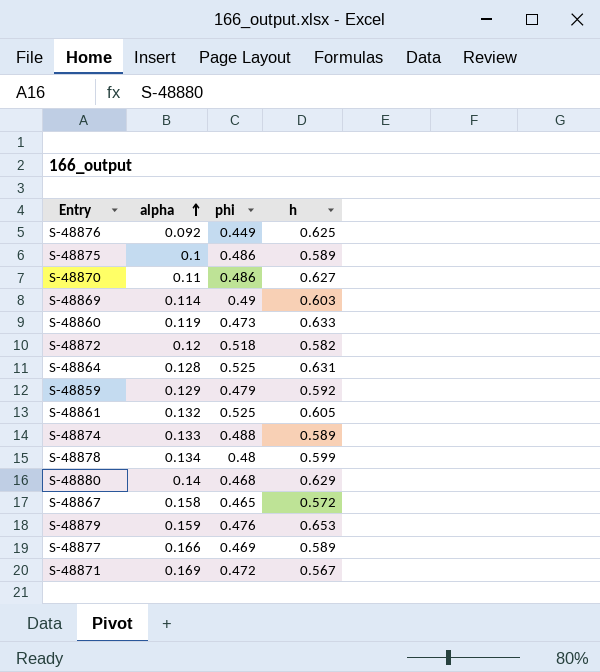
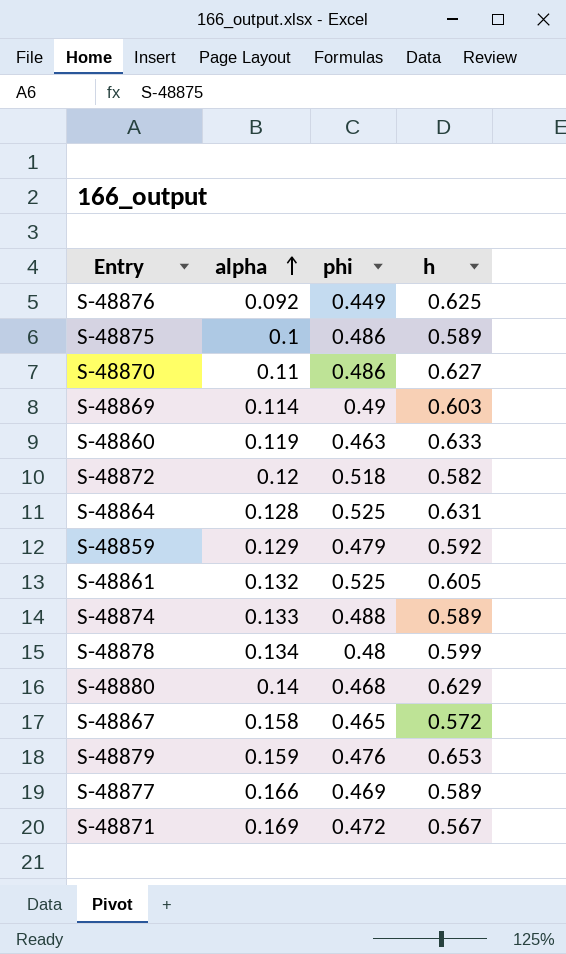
S-48860 | phi: 0.473 -> 0.463

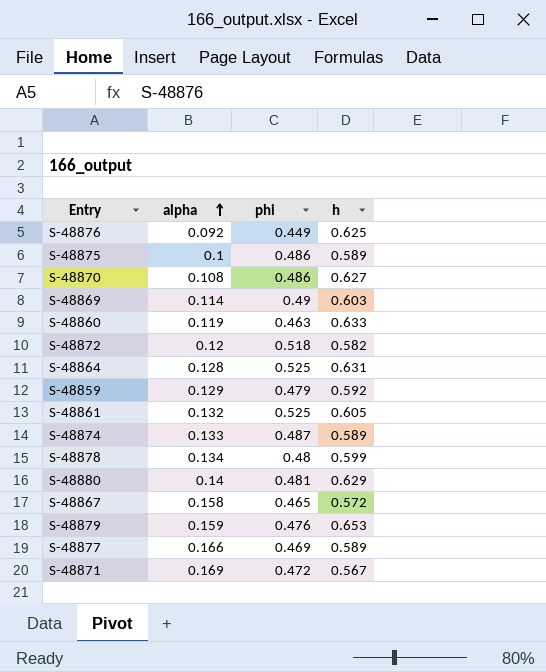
S-48870 | alpha: 0.11 -> 0.108
S-48874 | phi: 0.488 -> 0.487
S-48880 | phi: 0.468 -> 0.481

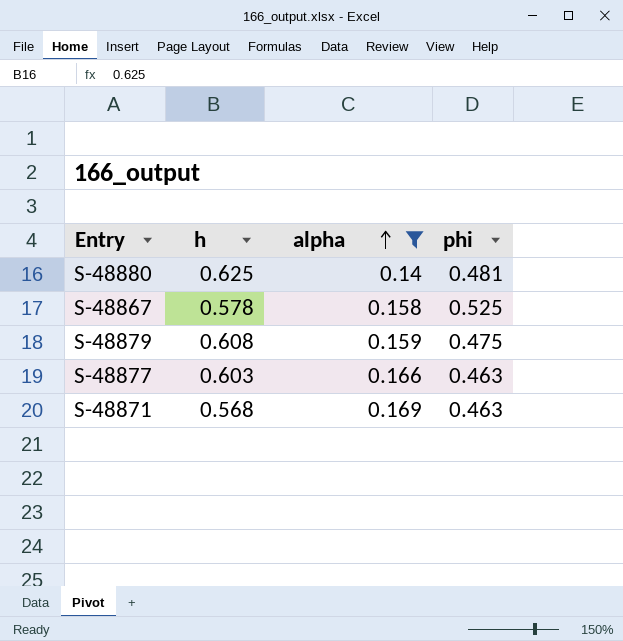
filter: none -> alpha >= 0.14
column h | position: 4 -> 2
S-48880 | h: 0.629 -> 0.625
S-48867 | h: 0.572 -> 0.578
S-48867 | phi: 0.465 -> 0.525
S-48879 | h: 0.653 -> 0.608
S-48879 | phi: 0.476 -> 0.475
S-48877 | h: 0.589 -> 0.603
S-48877 | phi: 0.469 -> 0.463
S-48871 | h: 0.567 -> 0.568
S-48871 | phi: 0.472 -> 0.463

